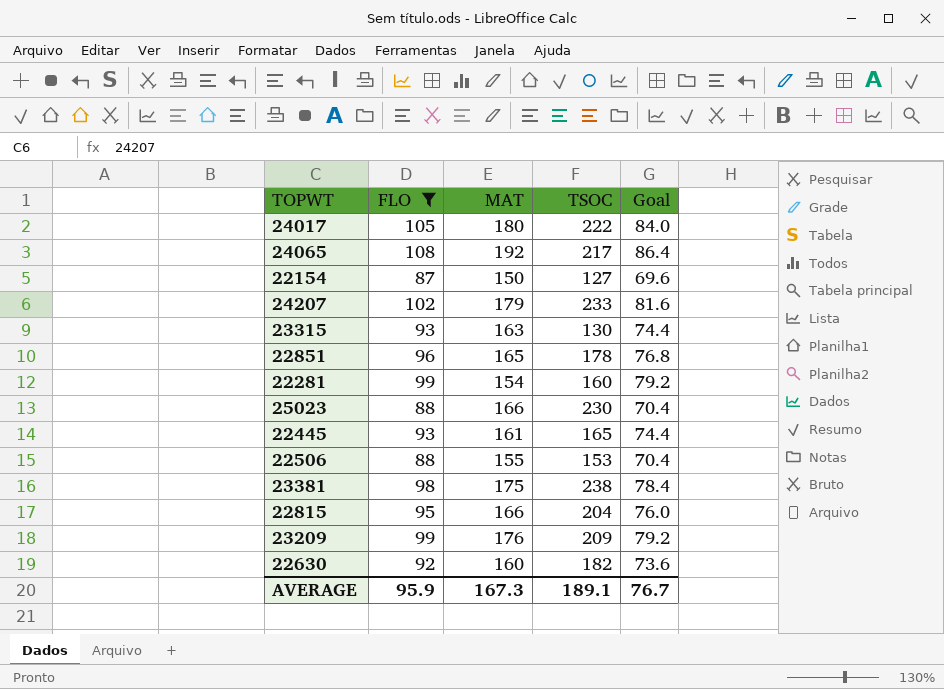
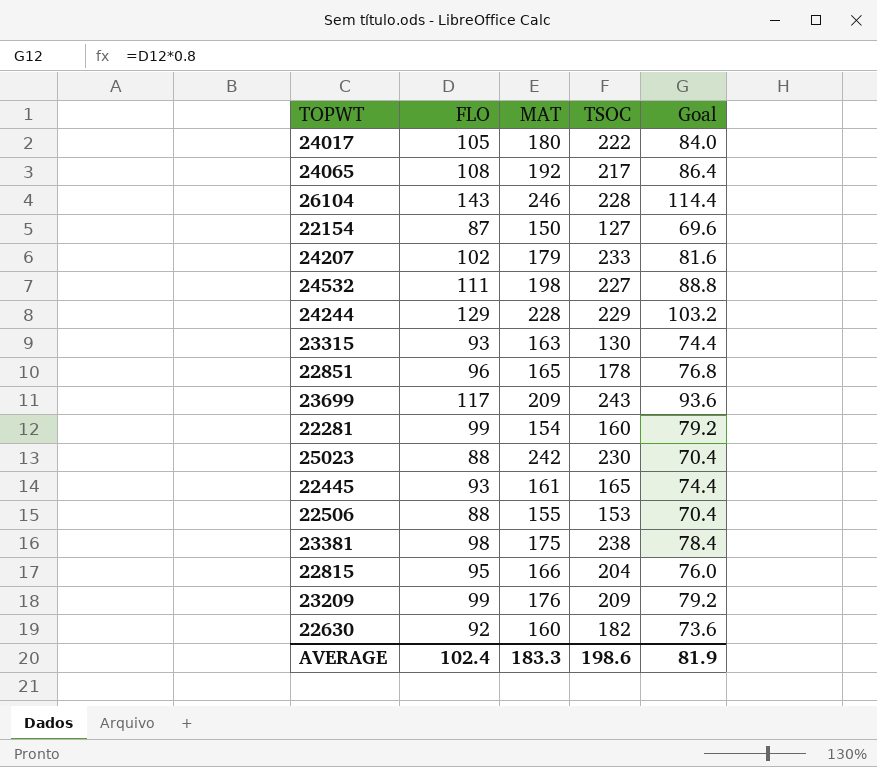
filter: FLO <= 108 -> none
25023 | MAT: 166 -> 242
AVERAGE | FLO: 95.9 -> 102.4
AVERAGE | MAT: 167.3 -> 183.3
AVERAGE | TSOC: 189.1 -> 198.6
AVERAGE | Goal: 76.7 -> 81.9

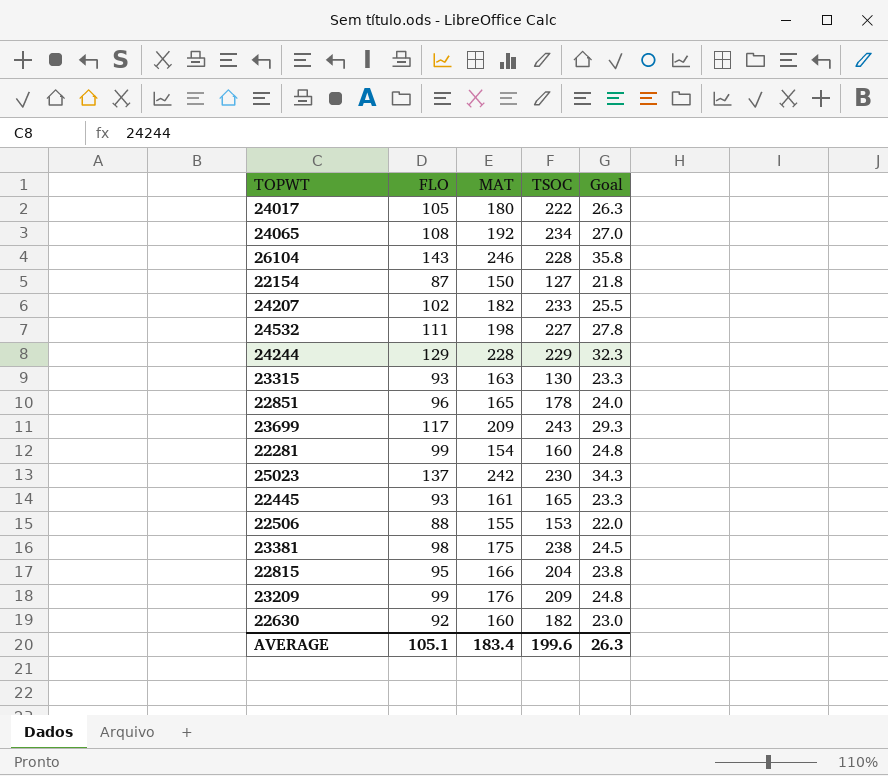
column Goal | formula: [FLO] * 0.8 -> [FLO] * 0.25
24065 | TSOC: 217 -> 234
24207 | MAT: 179 -> 182
25023 | FLO: 88 -> 137
AVERAGE | FLO: 102.4 -> 105.1
AVERAGE | MAT: 183.3 -> 183.4
AVERAGE | TSOC: 198.6 -> 199.6
AVERAGE | Goal: 81.9 -> 26.3

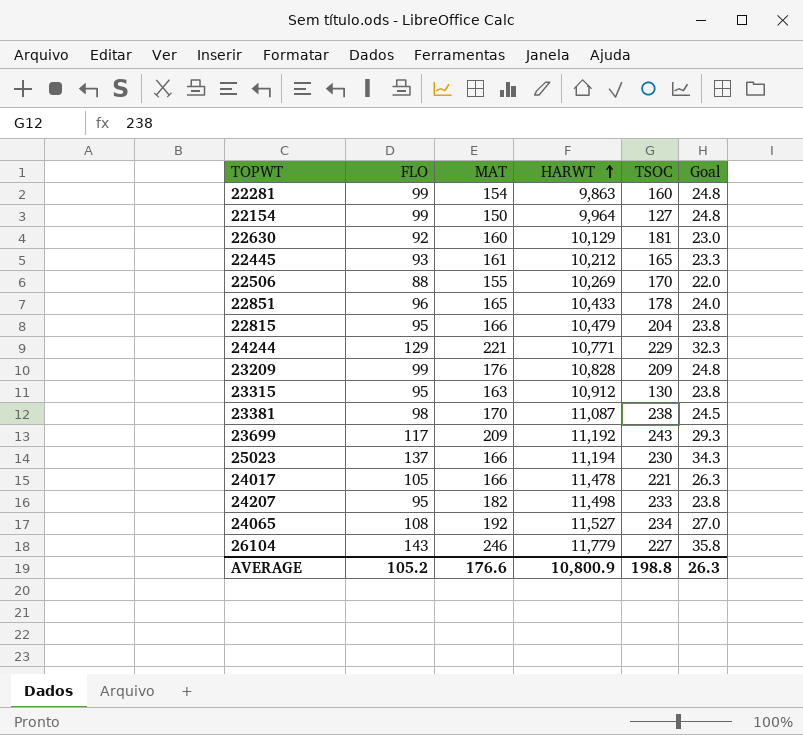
row order: none -> HARWT ascending
column HARWT | position: none -> 4
row 24532: 111 | 198 | 227 | 27.8 -> none
22154 | FLO: 87 -> 99
22154 | Goal: 21.8 -> 24.8
22630 | TSOC: 182 -> 181
22506 | TSOC: 153 -> 170
24244 | MAT: 228 -> 221
23315 | FLO: 93 -> 95
23315 | Goal: 23.3 -> 23.8
23381 | MAT: 175 -> 170
25023 | MAT: 242 -> 166
24017 | MAT: 180 -> 166
24017 | TSOC: 222 -> 221
24207 | FLO: 102 -> 95
24207 | Goal: 25.5 -> 23.8
26104 | TSOC: 228 -> 227
AVERAGE | FLO: 105.1 -> 105.2
AVERAGE | MAT: 183.4 -> 176.6
AVERAGE | TSOC: 199.6 -> 198.8

